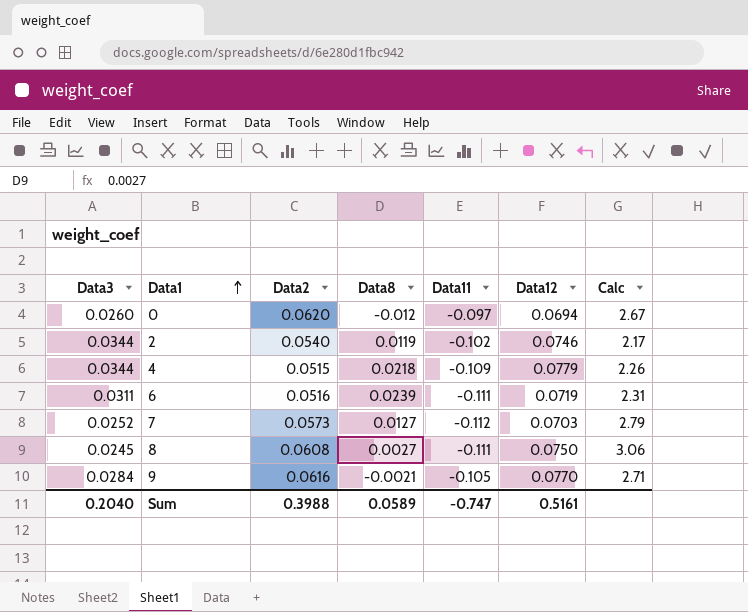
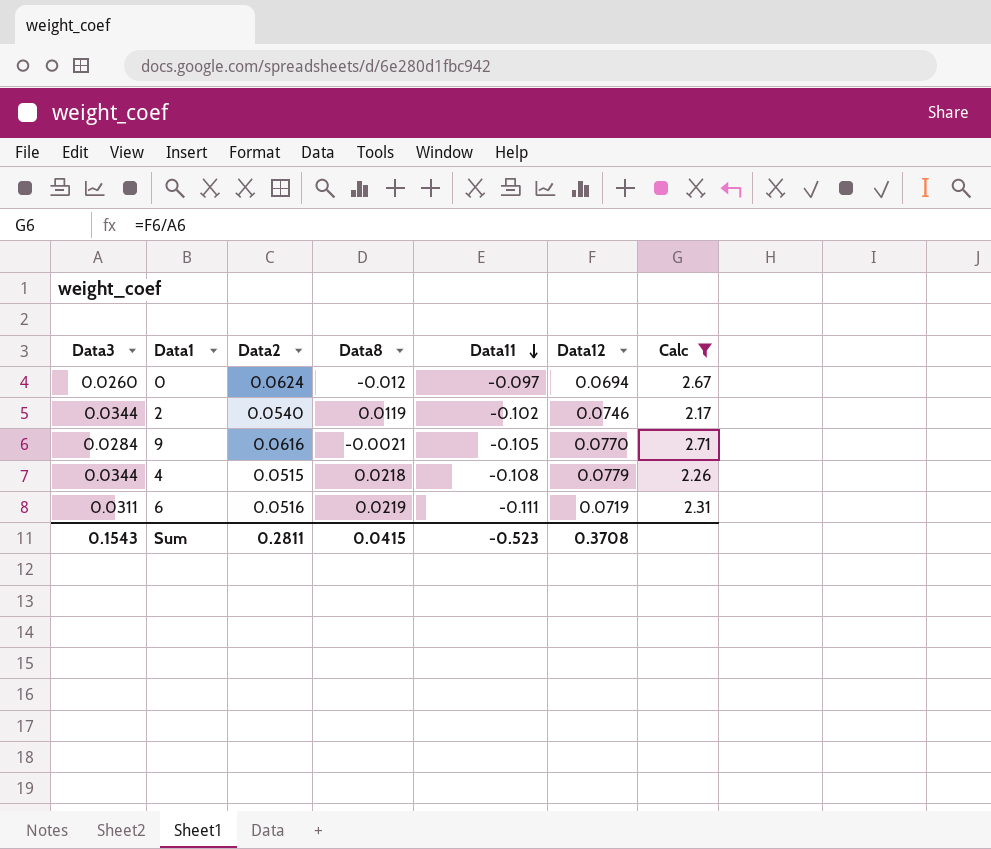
filter: none -> Calc <= 2.71
row order: Data1 ascending -> Data11 descending
0 | Data2: 0.0620 -> 0.0624
4 | Data11: -0.109 -> -0.108
6 | Data8: 0.0239 -> 0.0219
Sum | Data3: 0.2040 -> 0.1543
Sum | Data2: 0.3988 -> 0.2811
Sum | Data8: 0.0589 -> 0.0415
Sum | Data11: -0.747 -> -0.523
Sum | Data12: 0.5161 -> 0.3708

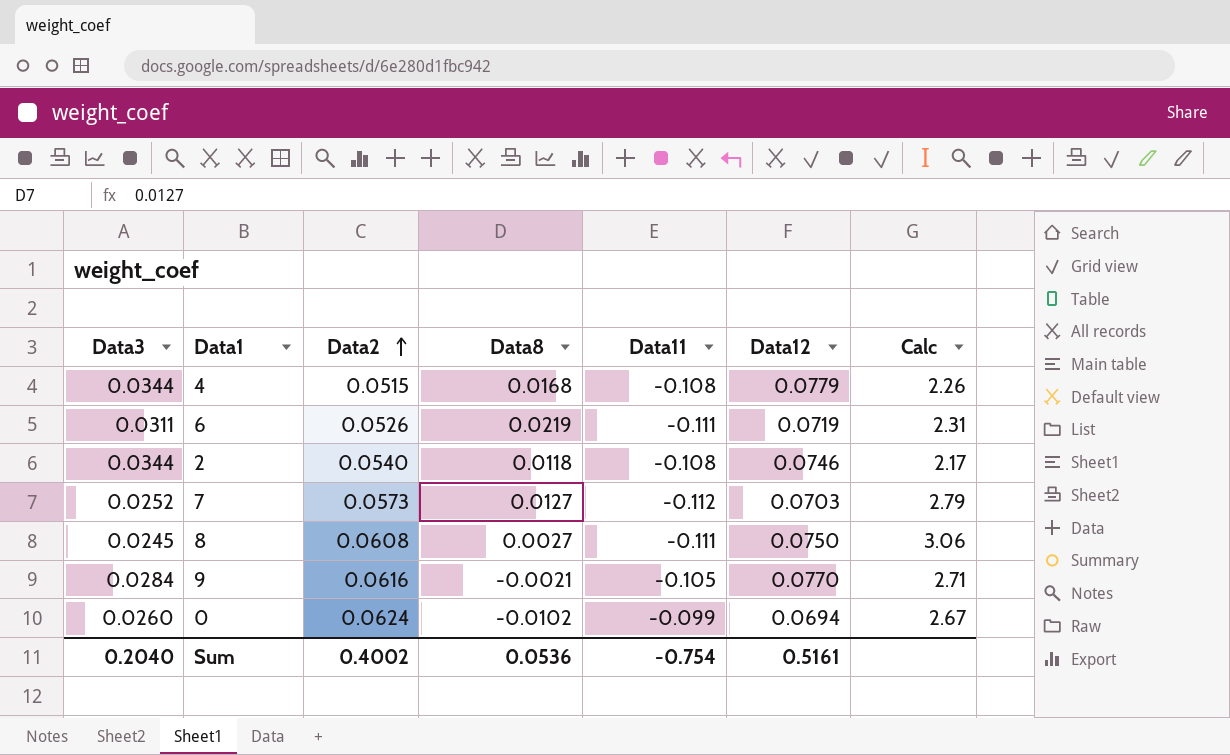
filter: Calc <= 2.71 -> none
row order: Data11 descending -> Data2 ascending
4 | Data8: 0.0218 -> 0.0168
6 | Data2: 0.0516 -> 0.0526
2 | Data8: 0.0119 -> 0.0118
2 | Data11: -0.102 -> -0.108
0 | Data8: -0.012 -> -0.0102
0 | Data11: -0.097 -> -0.099
Sum | Data3: 0.1543 -> 0.2040
Sum | Data2: 0.2811 -> 0.4002
Sum | Data8: 0.0415 -> 0.0536
Sum | Data11: -0.523 -> -0.754
Sum | Data12: 0.3708 -> 0.5161

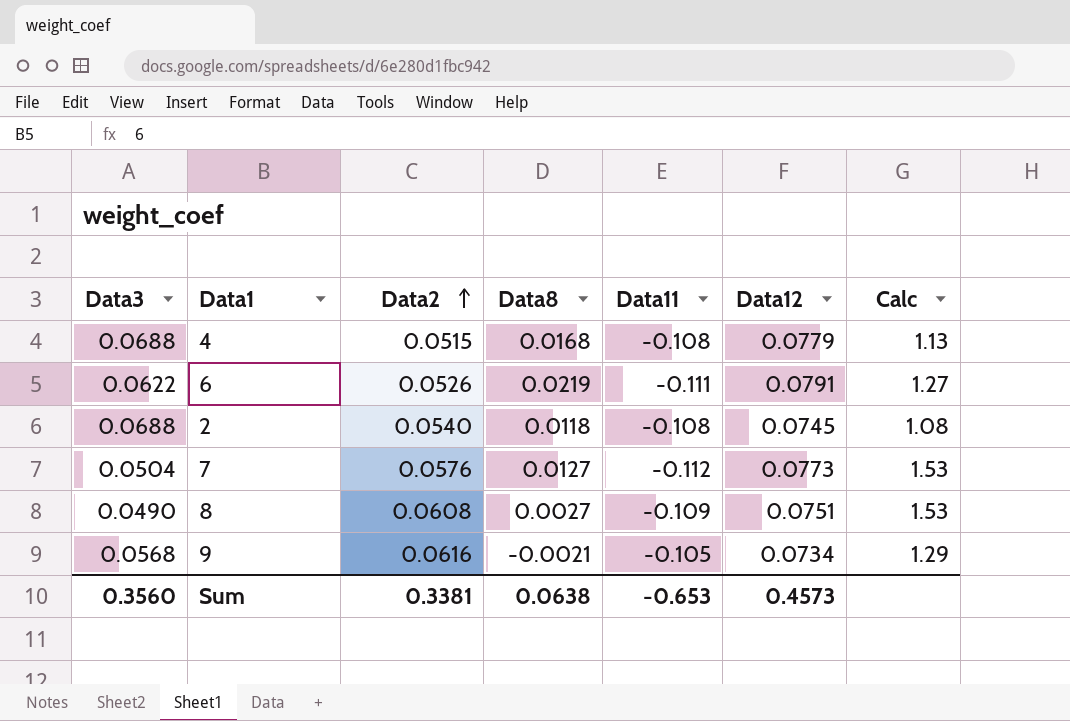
row 0: 0.0260 | 0.0624 | -0.0102 | -0.099 | 0.0694 | 2.67 -> none
4 | Data3: 0.0344 -> 0.0688
4 | Calc: 2.26 -> 1.13
6 | Data3: 0.0311 -> 0.0622
6 | Data12: 0.0719 -> 0.0791
6 | Calc: 2.31 -> 1.27
2 | Data3: 0.0344 -> 0.0688
2 | Data12: 0.0746 -> 0.0745
2 | Calc: 2.17 -> 1.08
7 | Data3: 0.0252 -> 0.0504
7 | Data2: 0.0573 -> 0.0576
7 | Data12: 0.0703 -> 0.0773
7 | Calc: 2.79 -> 1.53
8 | Data3: 0.0245 -> 0.0490
8 | Data11: -0.111 -> -0.109
8 | Data12: 0.0750 -> 0.0751
8 | Calc: 3.06 -> 1.53
9 | Data3: 0.0284 -> 0.0568
9 | Data12: 0.0770 -> 0.0734
9 | Calc: 2.71 -> 1.29
Sum | Data3: 0.2040 -> 0.3560
Sum | Data2: 0.4002 -> 0.3381
Sum | Data8: 0.0536 -> 0.0638
Sum | Data11: -0.754 -> -0.653
Sum | Data12: 0.5161 -> 0.4573

